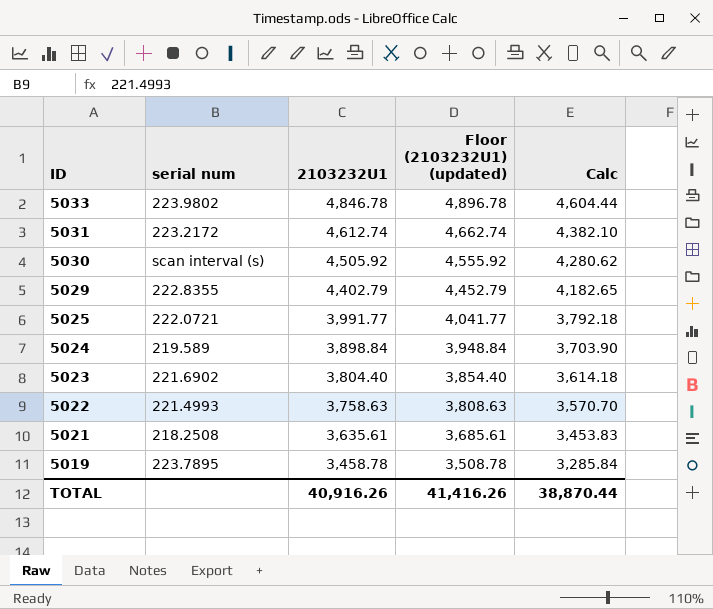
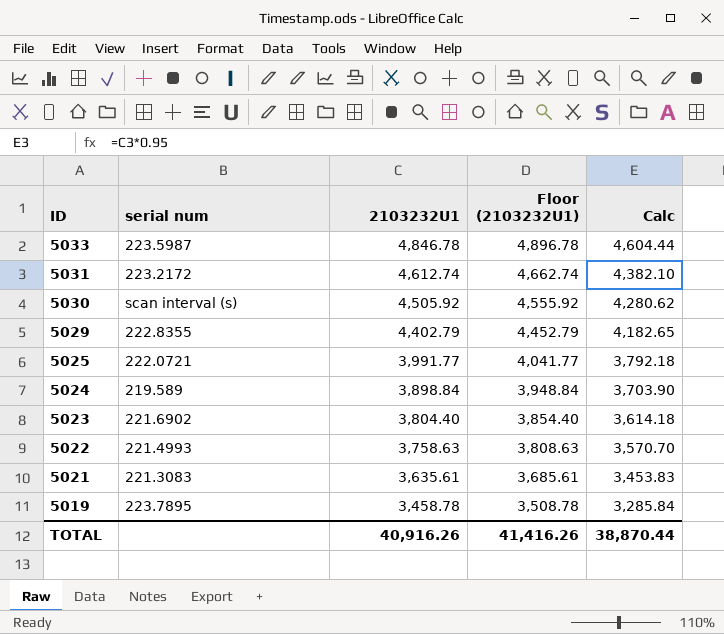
column name: Floor (2103232U1) (updated) -> Floor (2103232U1)
5033 | serial num: 223.9802 -> 223.5987
5021 | serial num: 218.2508 -> 221.3083

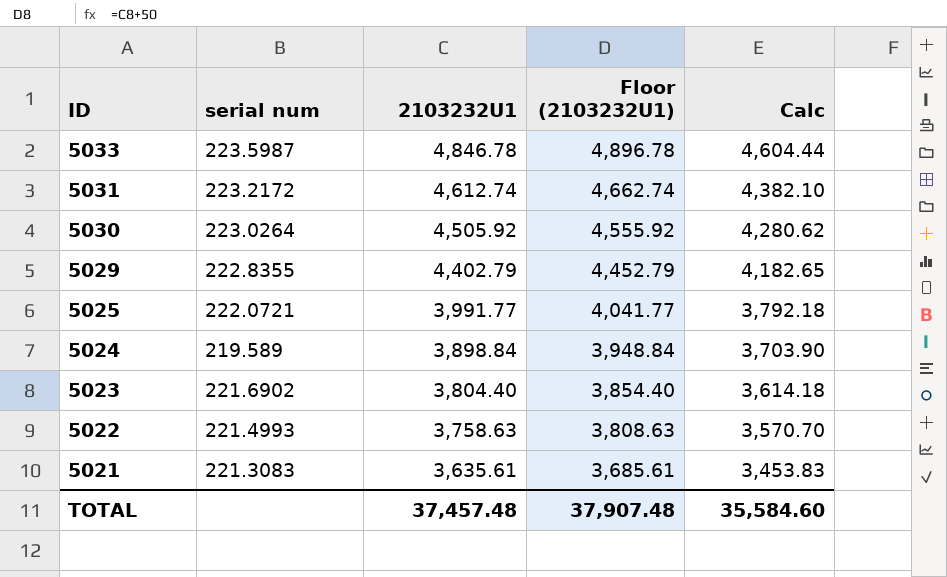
row 5019: 223.7895 | 3,458.78 | 3,508.78 | 3,285.84 -> none
5030 | serial num: scan interval (s) -> 223.0264
TOTAL | 2103232U1: 40,916.26 -> 37,457.48
TOTAL | Floor (2103232U1): 41,416.26 -> 37,907.48
TOTAL | Calc: 38,870.44 -> 35,584.60

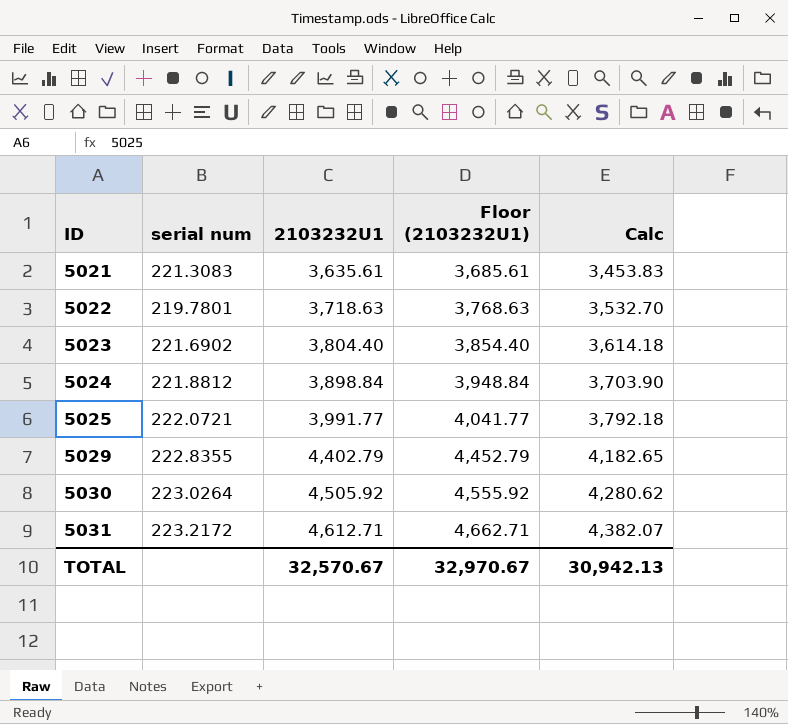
row order: ID descending -> ID ascending
row 5033: 223.5987 | 4,846.78 | 4,896.78 | 4,604.44 -> none
5022 | serial num: 221.4993 -> 219.7801
5022 | 2103232U1: 3,758.63 -> 3,718.63
5022 | Floor (2103232U1): 3,808.63 -> 3,768.63
5022 | Calc: 3,570.70 -> 3,532.70
5024 | serial num: 219.589 -> 221.8812
5031 | 2103232U1: 4,612.74 -> 4,612.71
5031 | Floor (2103232U1): 4,662.74 -> 4,662.71
5031 | Calc: 4,382.10 -> 4,382.07
TOTAL | 2103232U1: 37,457.48 -> 32,570.67
TOTAL | Floor (2103232U1): 37,907.48 -> 32,970.67
TOTAL | Calc: 35,584.60 -> 30,942.13

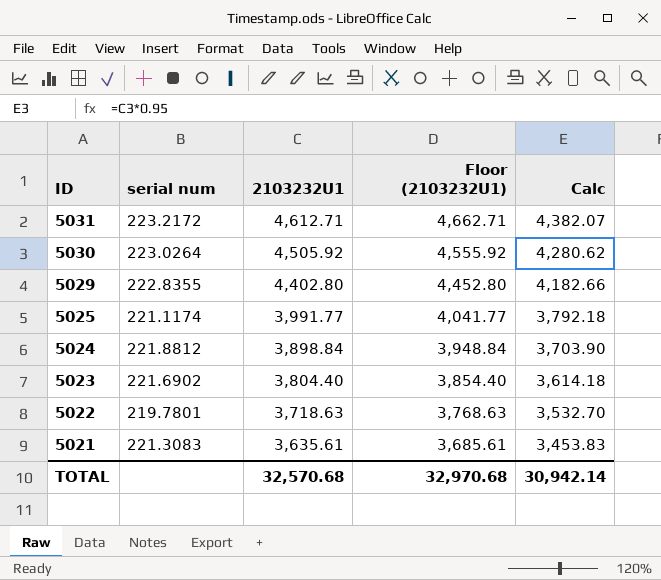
row order: ID ascending -> ID descending
5029 | 2103232U1: 4,402.79 -> 4,402.80
5029 | Floor (2103232U1): 4,452.79 -> 4,452.80
5029 | Calc: 4,182.65 -> 4,182.66
5025 | serial num: 222.0721 -> 221.1174
TOTAL | 2103232U1: 32,570.67 -> 32,570.68
TOTAL | Floor (2103232U1): 32,970.67 -> 32,970.68
TOTAL | Calc: 30,942.13 -> 30,942.14

